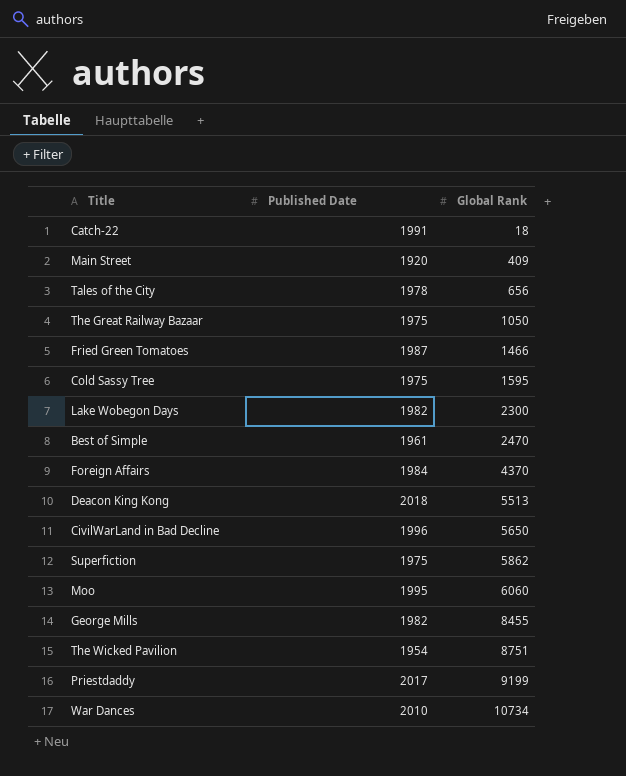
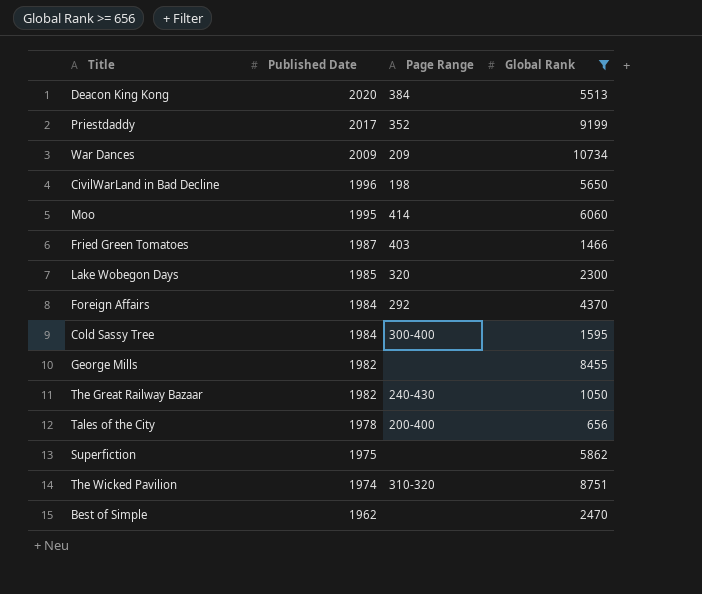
filter: none -> Global Rank >= 656
row order: Global Rank ascending -> Published Date descending
column Page Range | position: none -> 3
Deacon King Kong | Published Date: 2018 -> 2020
War Dances | Published Date: 2010 -> 2009
Lake Wobegon Days | Published Date: 1982 -> 1985
Cold Sassy Tree | Published Date: 1975 -> 1984
The Great Railway Bazaar | Published Date: 1975 -> 1982
The Wicked Pavilion | Published Date: 1954 -> 1974
Best of Simple | Published Date: 1961 -> 1962

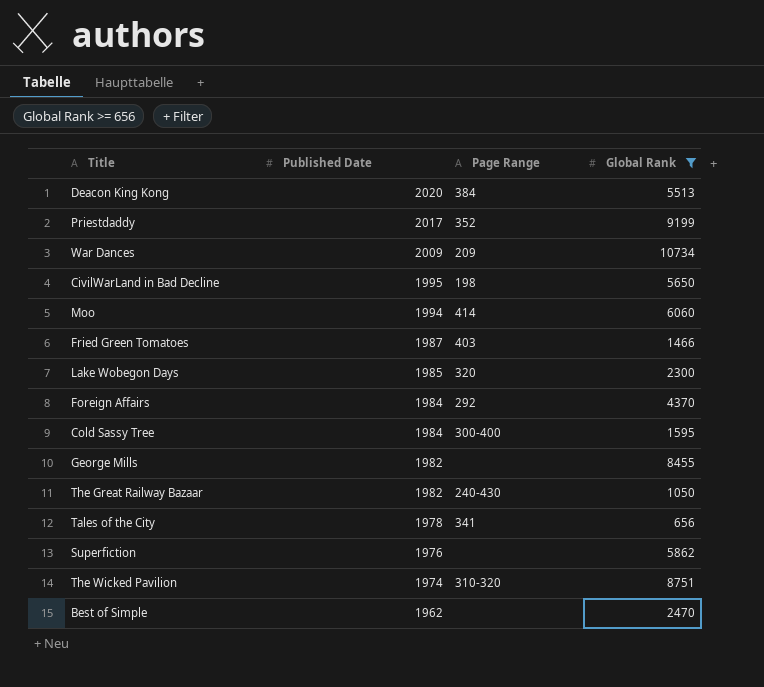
CivilWarLand in Bad Decline | Published Date: 1996 -> 1995
Moo | Published Date: 1995 -> 1994
Tales of the City | Page Range: 200-400 -> 341
Superfiction | Published Date: 1975 -> 1976

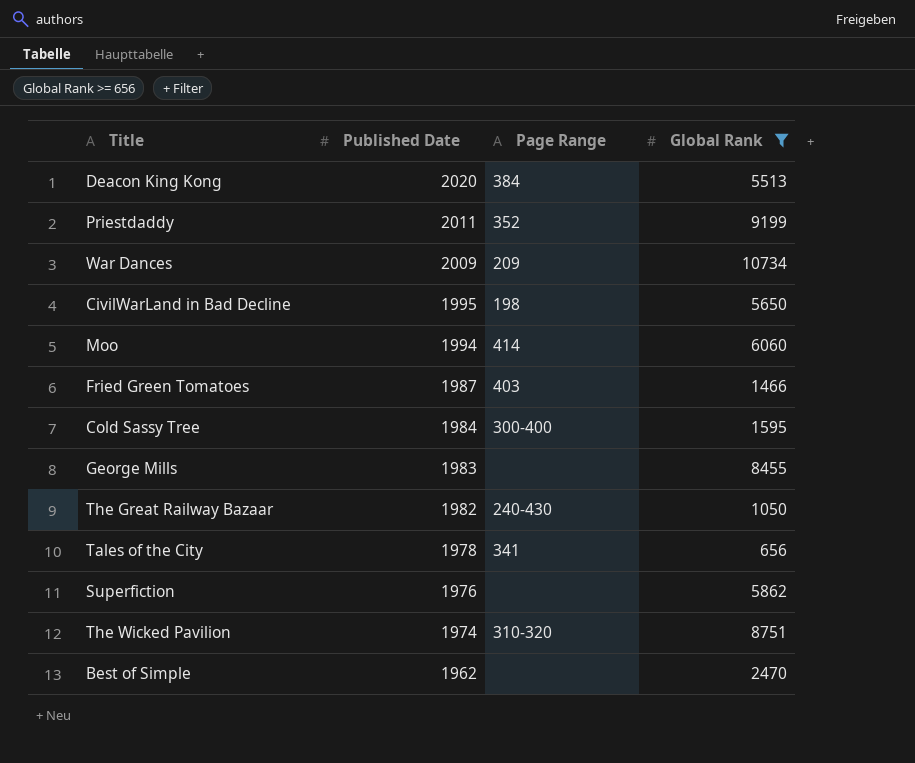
row Lake Wobegon Days: 1985 | 320 | 2300 -> none
row Foreign Affairs: 1984 | 292 | 4370 -> none
Priestdaddy | Published Date: 2017 -> 2011
George Mills | Published Date: 1982 -> 1983

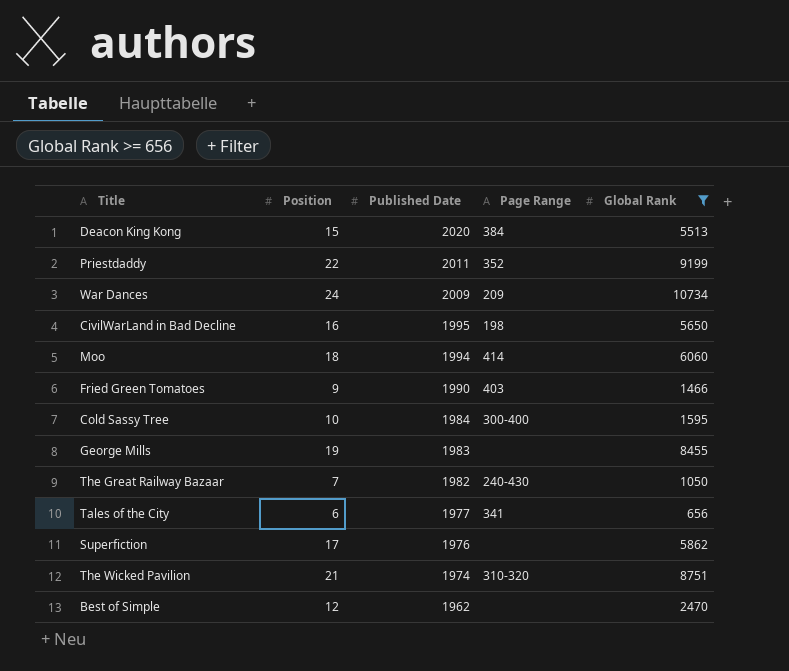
column Position | position: none -> 2
Fried Green Tomatoes | Published Date: 1987 -> 1990
Tales of the City | Published Date: 1978 -> 1977

